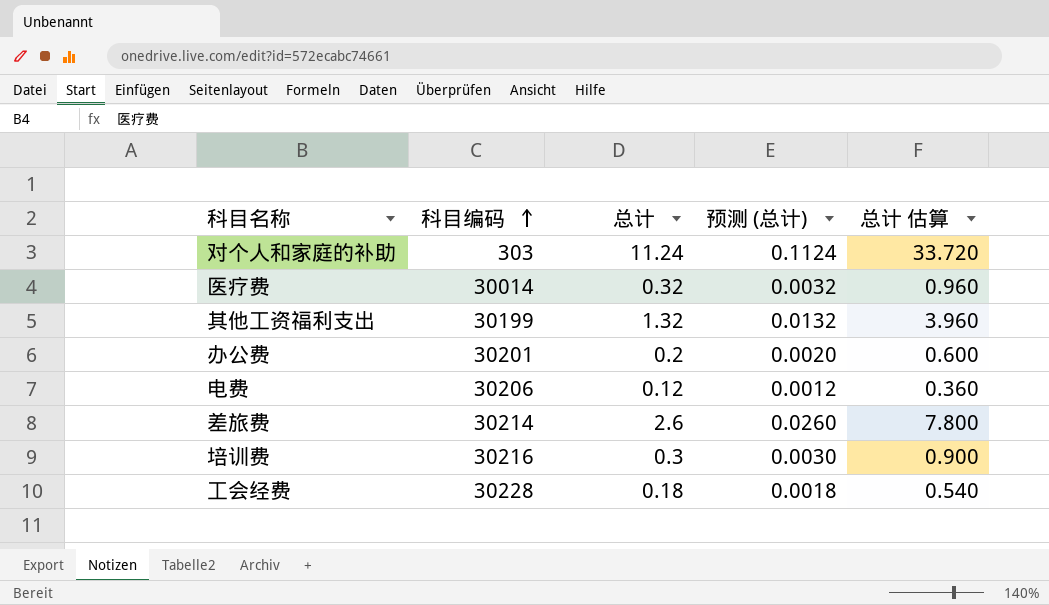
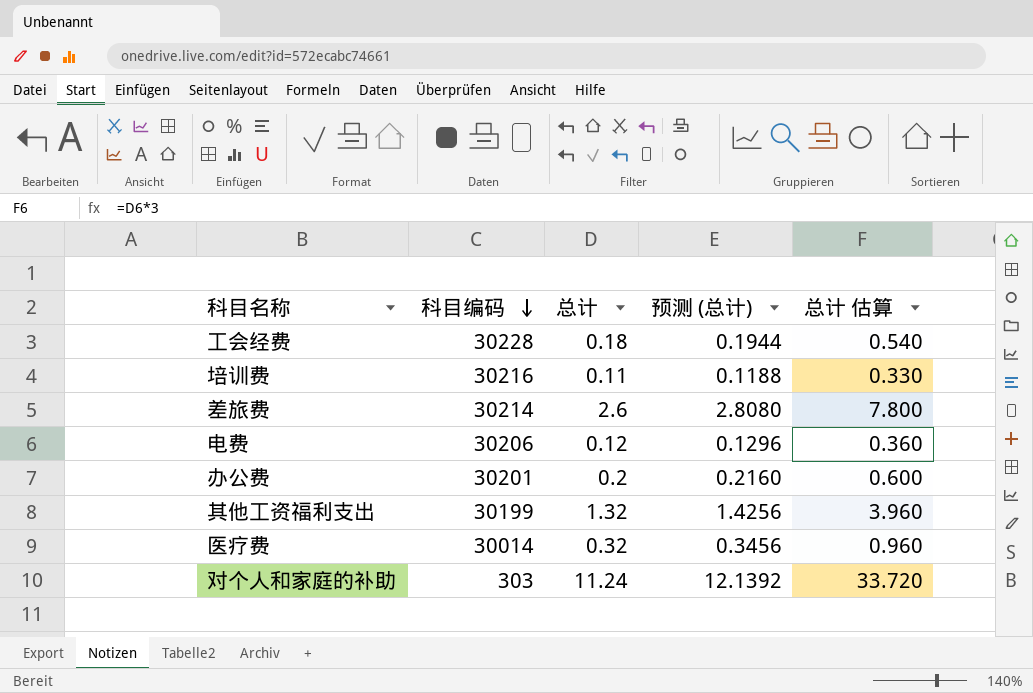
row order: 科目编码 ascending -> 科目编码 descending
column 预测 (总计) | formula: [总计] * 0.01 -> [总计] * 1.08
培训费 | 总计: 0.3 -> 0.11
培训费 | 总计 估算: 0.900 -> 0.330

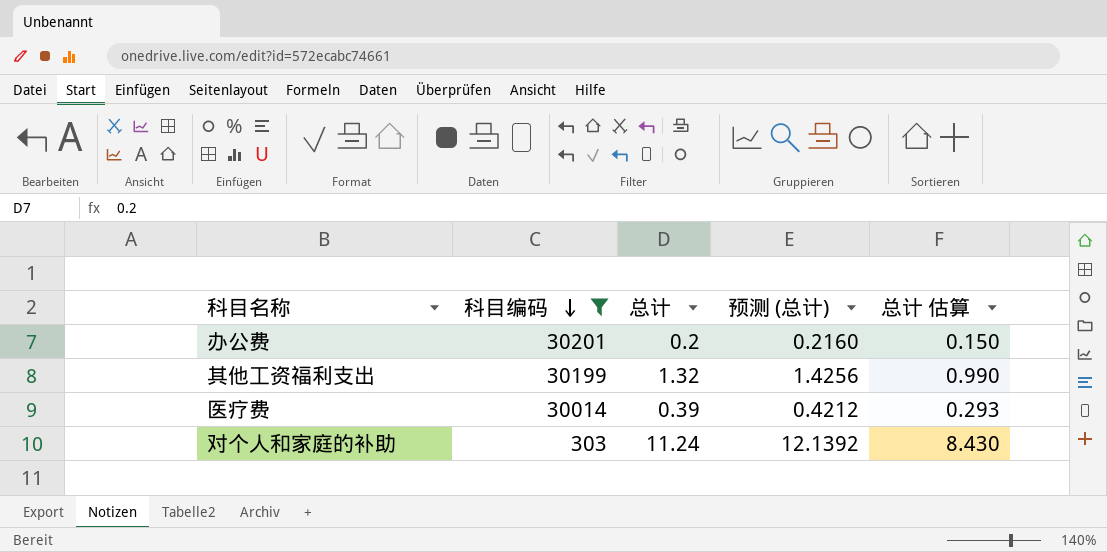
filter: none -> 科目编码 <= 30201
column 总计 估算 | formula: [总计] * 3 -> [总计] * 0.75
医疗费 | 总计: 0.32 -> 0.39
医疗费 | 预测 (总计): 0.3456 -> 0.4212

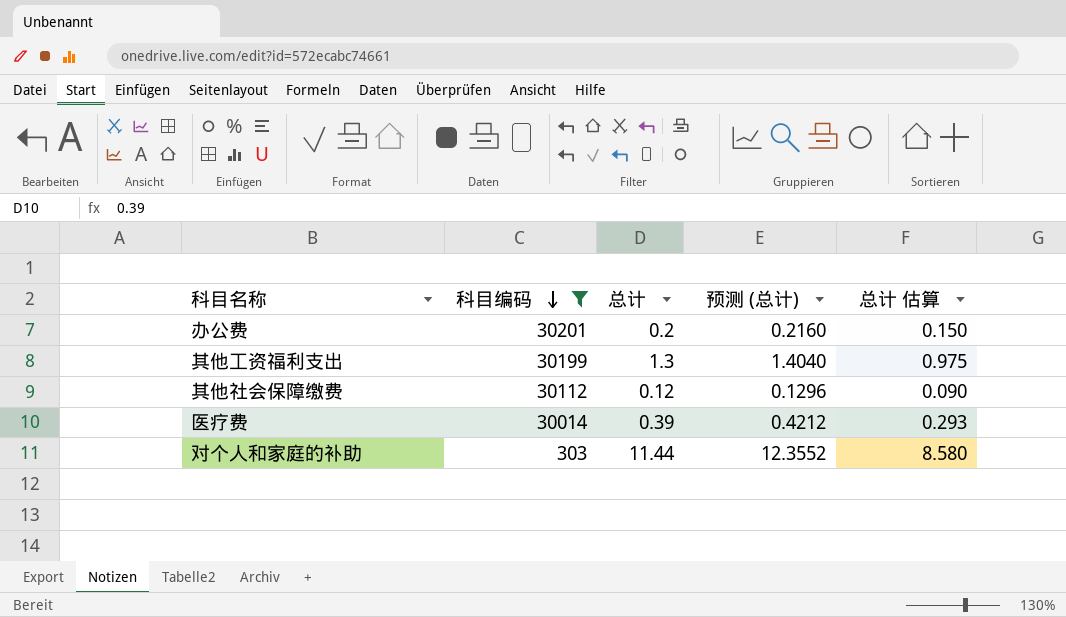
其他工资福利支出 | 总计: 1.32 -> 1.3
其他工资福利支出 | 预测 (总计): 1.4256 -> 1.4040
其他工资福利支出 | 总计 估算: 0.990 -> 0.975
row 其他社会保障缴费: none -> 30112 | 0.12 | 0.1296 | 0.090
对个人和家庭的补助 | 总计: 11.24 -> 11.44
对个人和家庭的补助 | 预测 (总计): 12.1392 -> 12.3552
对个人和家庭的补助 | 总计 估算: 8.430 -> 8.580

